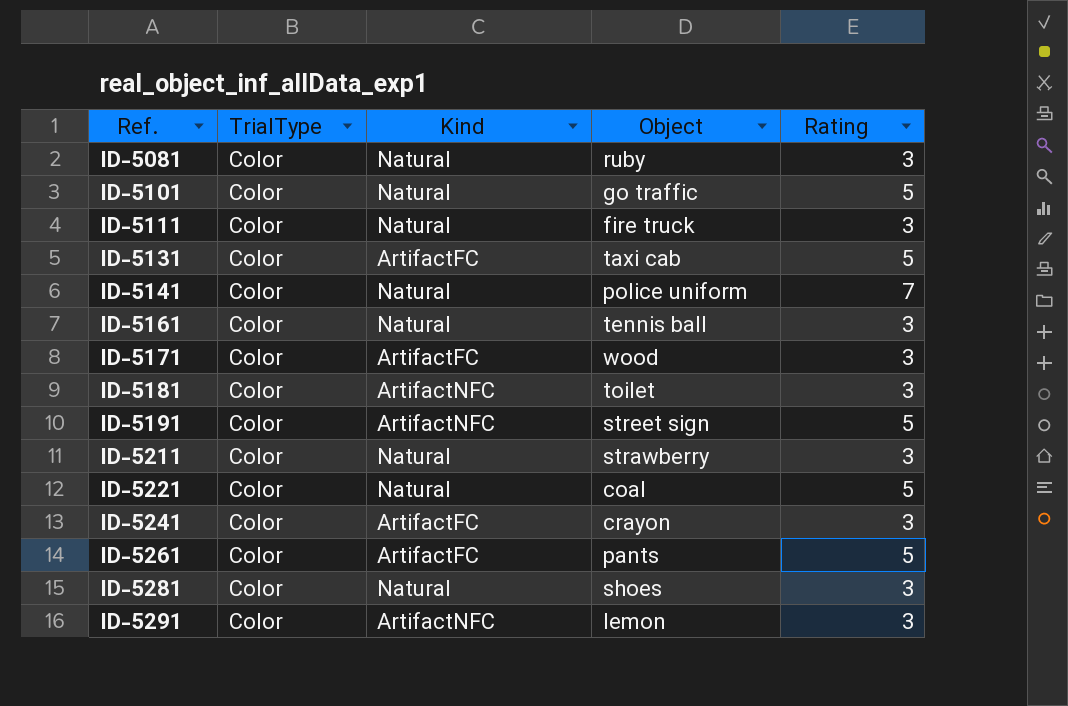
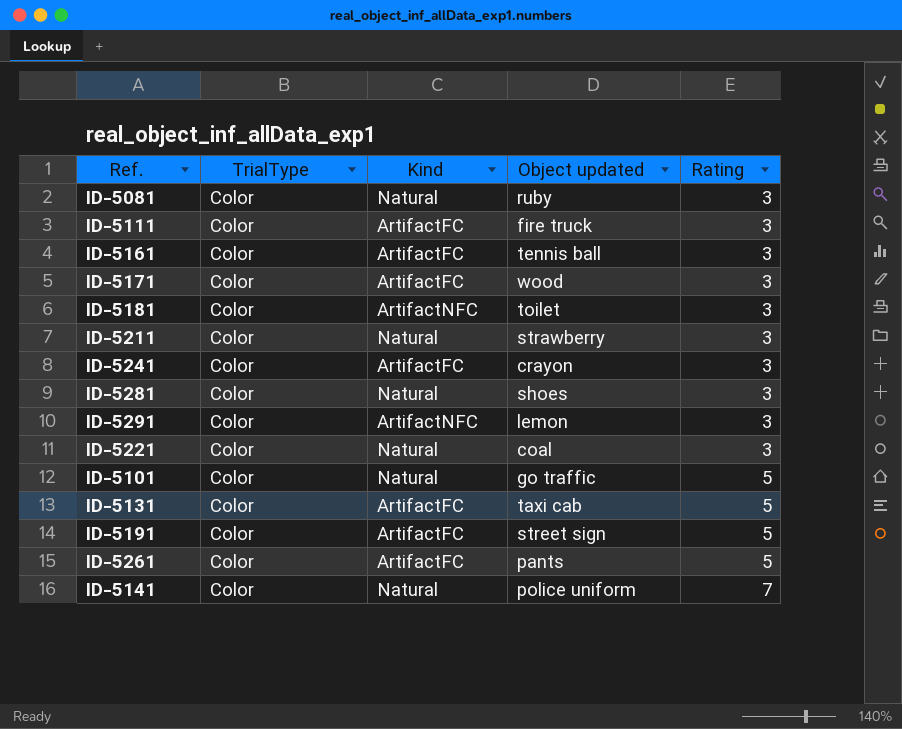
row order: Ref. ascending -> Rating ascending
column name: Object -> Object updated
ID-5111 | Kind: Natural -> ArtifactFC
ID-5161 | Kind: Natural -> ArtifactFC
ID-5221 | Rating: 5 -> 3
ID-5191 | Kind: ArtifactNFC -> ArtifactFC

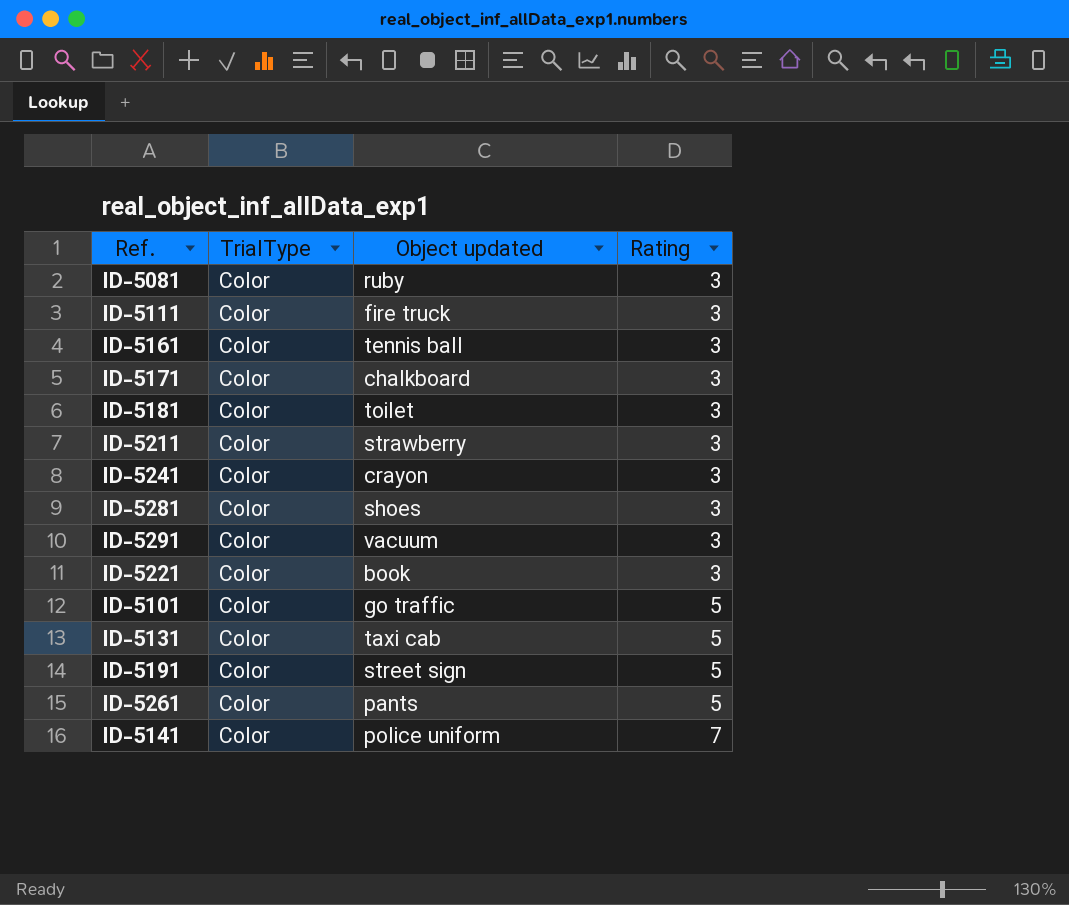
column Kind | position: 3 -> none
ID-5171 | Object updated: wood -> chalkboard
ID-5291 | Object updated: lemon -> vacuum
ID-5221 | Object updated: coal -> book

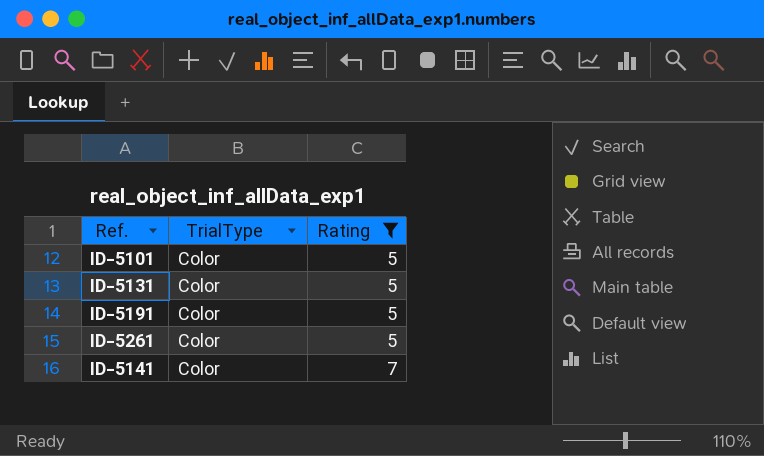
filter: none -> Rating != 3
column Object updated | position: 3 -> none

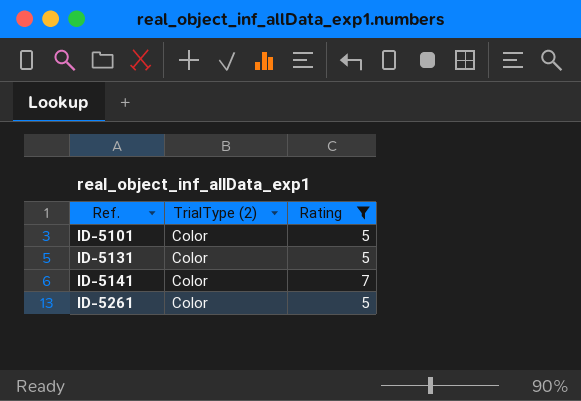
row order: Rating ascending -> Ref. ascending
column name: TrialType -> TrialType (2)
row ID-5191: Color | 5 -> none

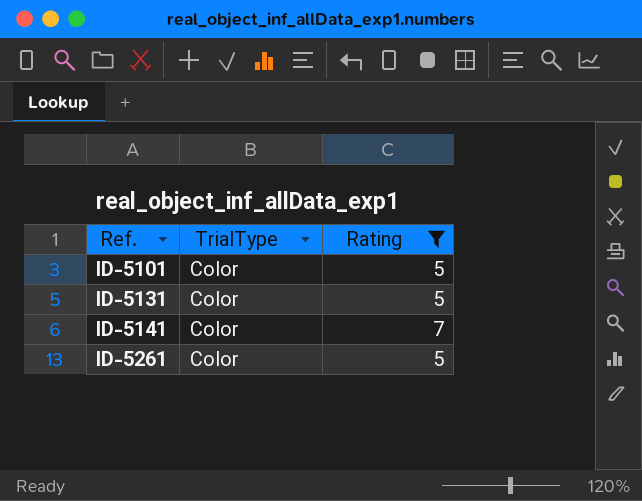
column name: TrialType (2) -> TrialType

